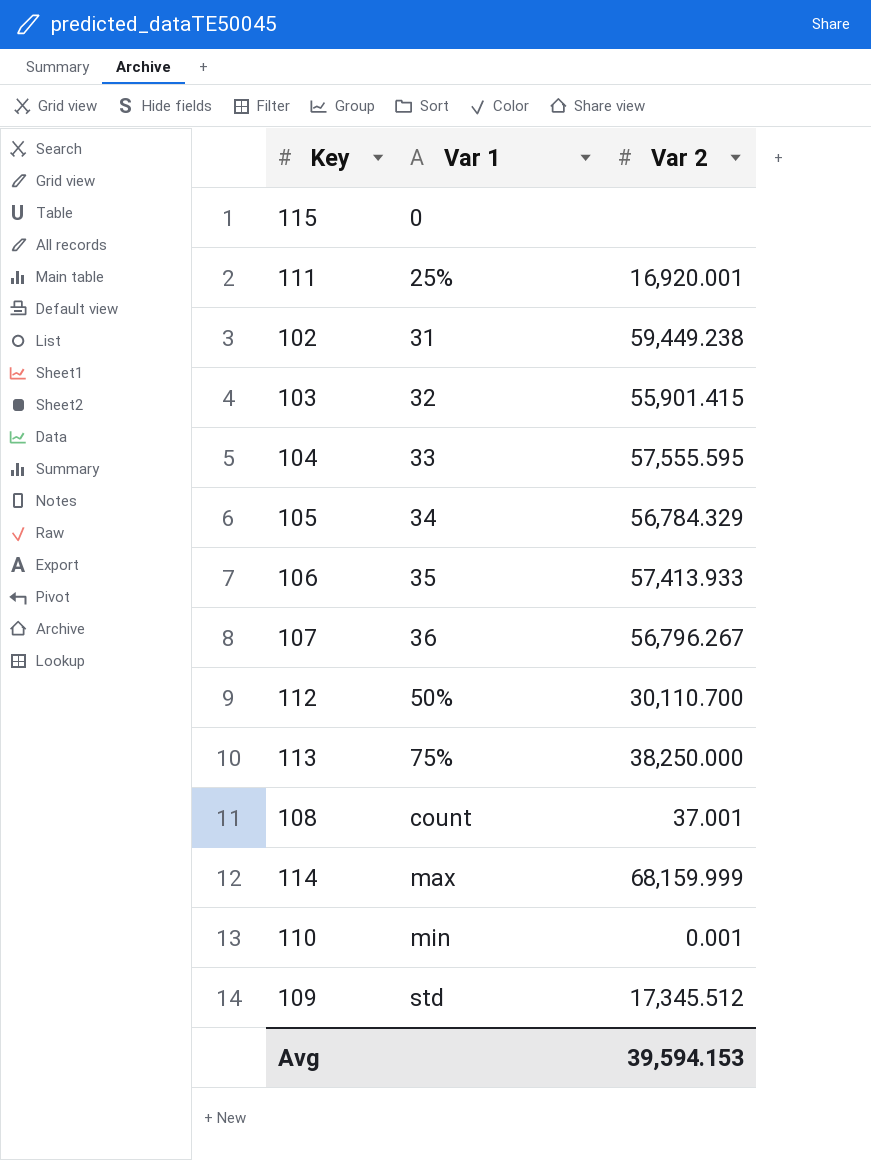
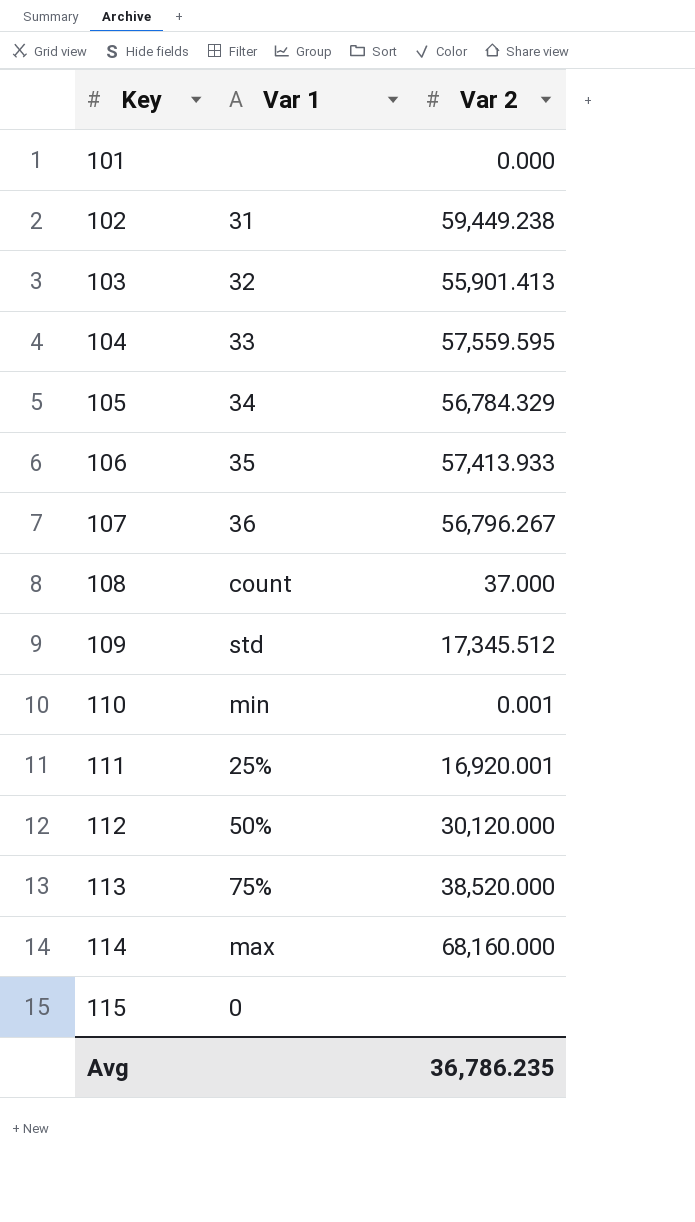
row order: Var 1 ascending -> Key ascending
row 101: none -> none | 0.000
103 | Var 2: 55,901.415 -> 55,901.413
104 | Var 2: 57,555.595 -> 57,559.595
108 | Var 2: 37.001 -> 37.000
112 | Var 2: 30,110.700 -> 30,120.000
113 | Var 2: 38,250.000 -> 38,520.000
114 | Var 2: 68,159.999 -> 68,160.000
Avg | Var 2: 39,594.153 -> 36,786.235

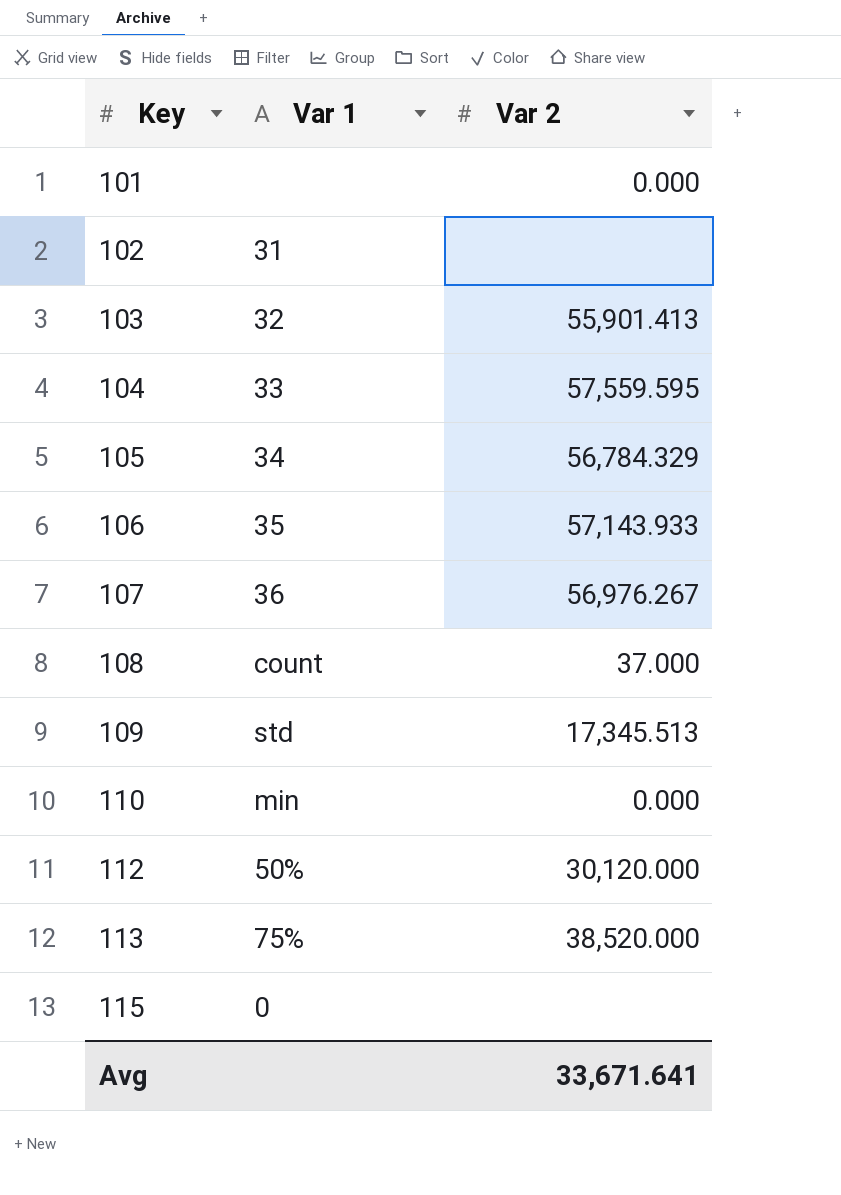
row 111: 25% | 16,920.001 -> none
row 114: max | 68,160.000 -> none
102 | Var 2: 59,449.238 -> none
106 | Var 2: 57,413.933 -> 57,143.933
107 | Var 2: 56,796.267 -> 56,976.267
109 | Var 2: 17,345.512 -> 17,345.513
110 | Var 2: 0.001 -> 0.000
Avg | Var 2: 36,786.235 -> 33,671.641

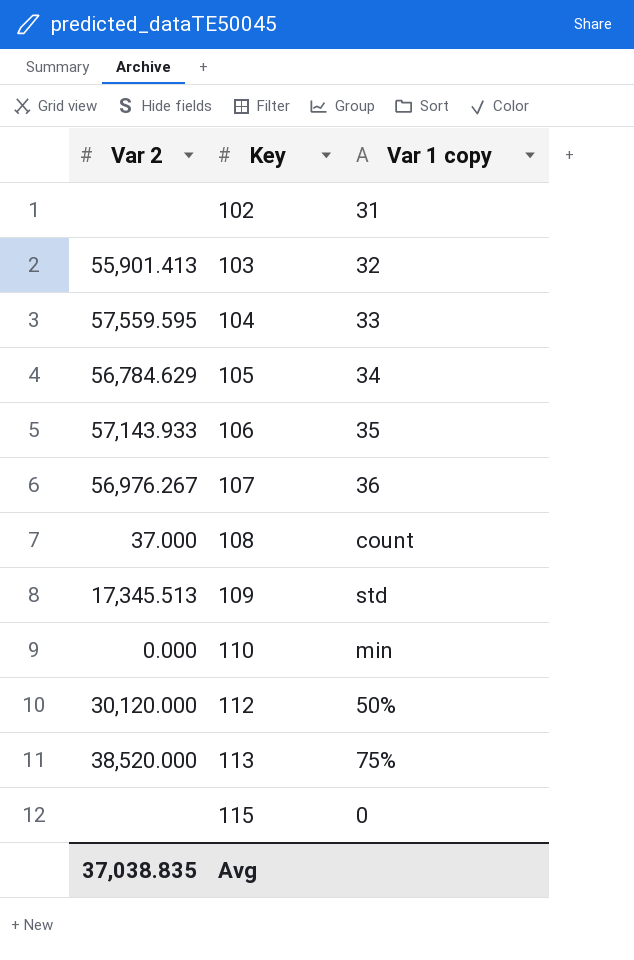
column Var 2 | position: 3 -> 1
column name: Var 1 -> Var 1 copy
row 101: none | 0.000 -> none
105 | Var 2: 56,784.329 -> 56,784.629
Avg | Var 2: 33,671.641 -> 37,038.835

